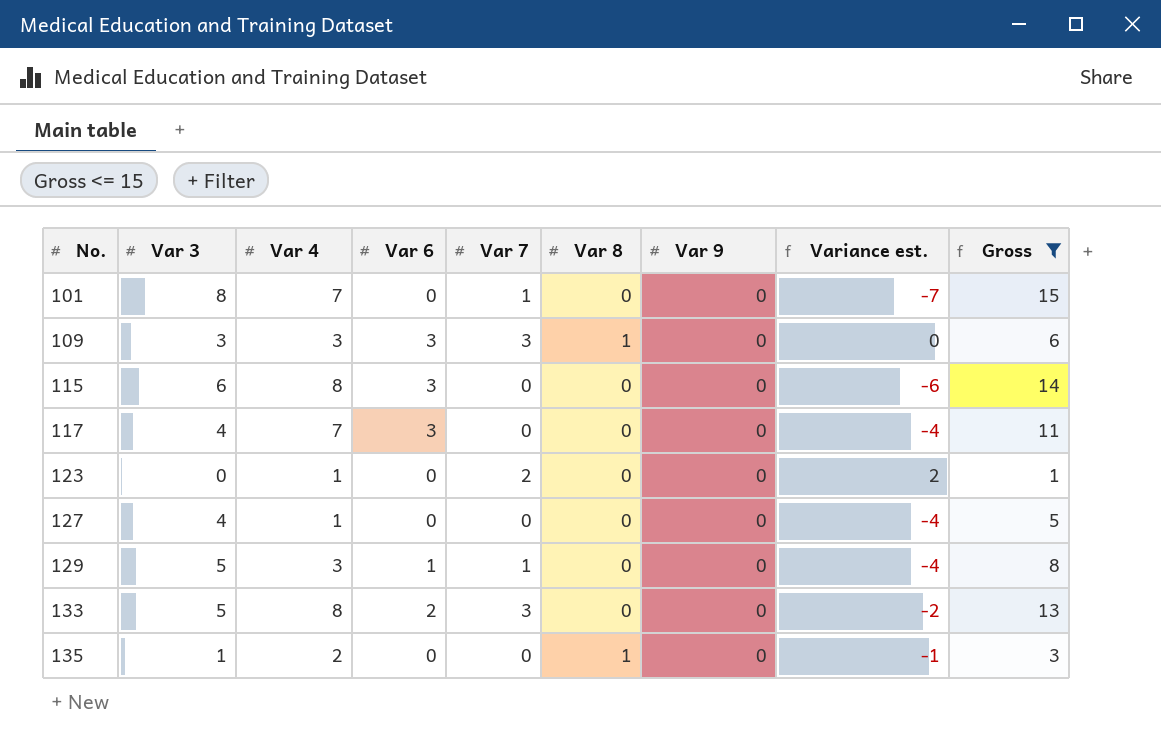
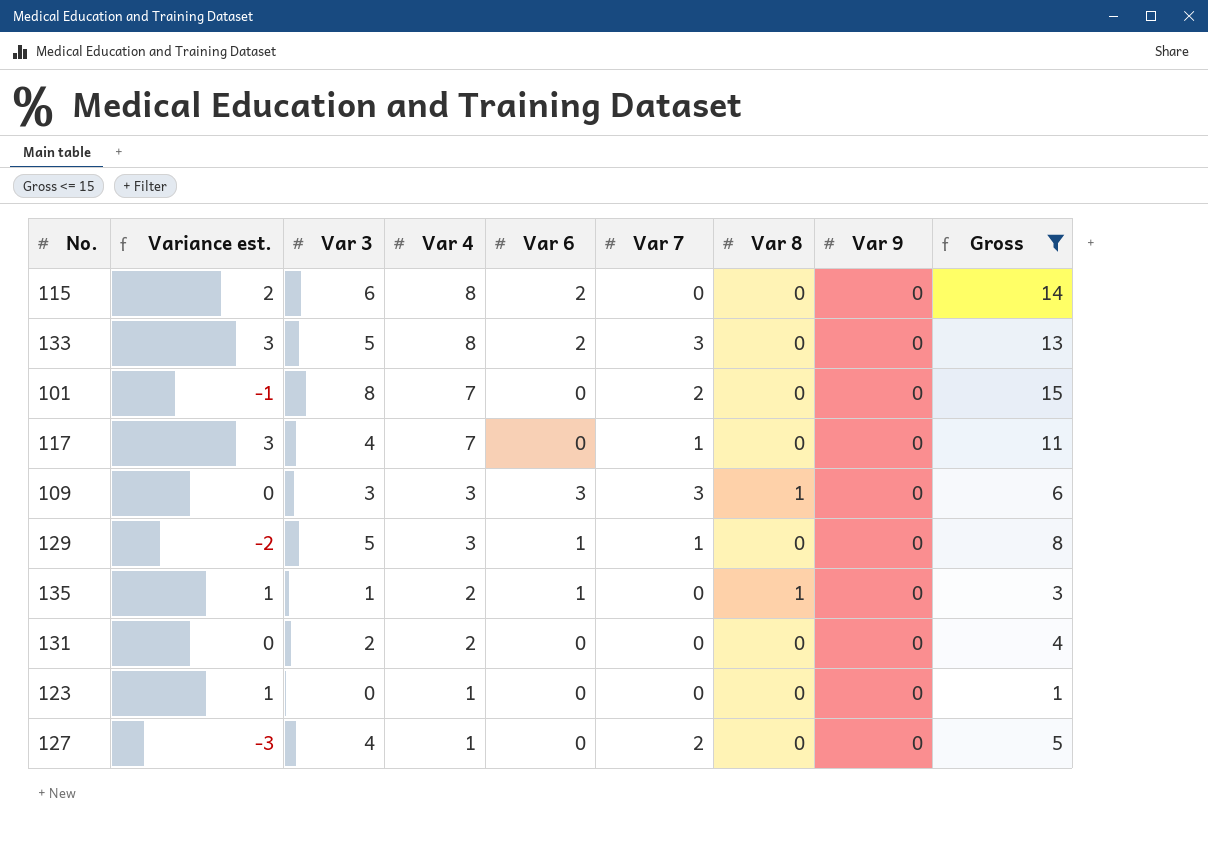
row order: No. ascending -> Var 4 descending
column Variance est. | formula: [Var 7] - [Var 3] -> [Var 4] - [Var 3]
column Variance est. | position: 8 -> 2
115 | Var 6: 3 -> 2
101 | Var 7: 1 -> 2
117 | Var 6: 3 -> 0
117 | Var 7: 0 -> 1
135 | Var 6: 0 -> 1
row 131: none -> 0 | 2 | 2 | 0 | 0 | 0 | 0 | 4
123 | Var 7: 2 -> 0
127 | Var 7: 0 -> 2

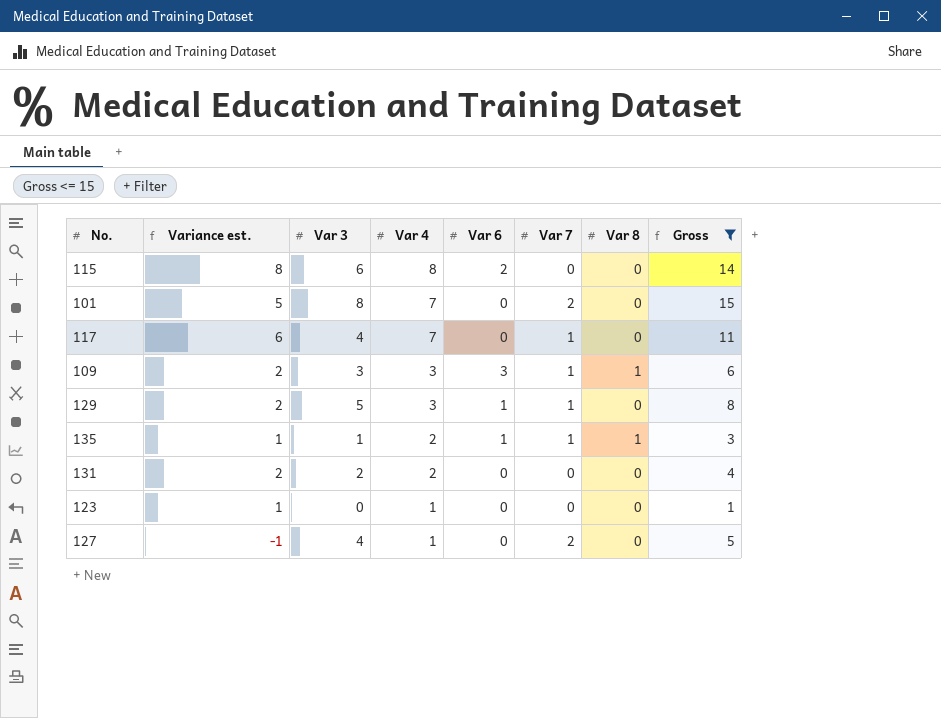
column Var 9 | position: 8 -> none
column Variance est. | formula: [Var 4] - [Var 3] -> [Var 4] - [Var 7]
row 133: 3 | 5 | 8 | 2 | 3 | 0 | 0 | 13 -> none
109 | Var 7: 3 -> 1
135 | Var 7: 0 -> 1

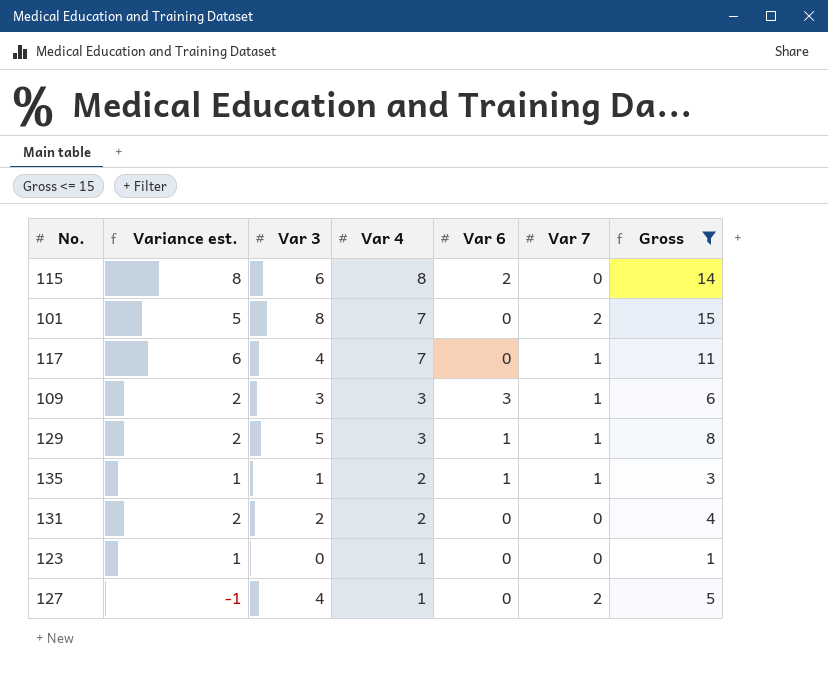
column Var 8 | position: 7 -> none

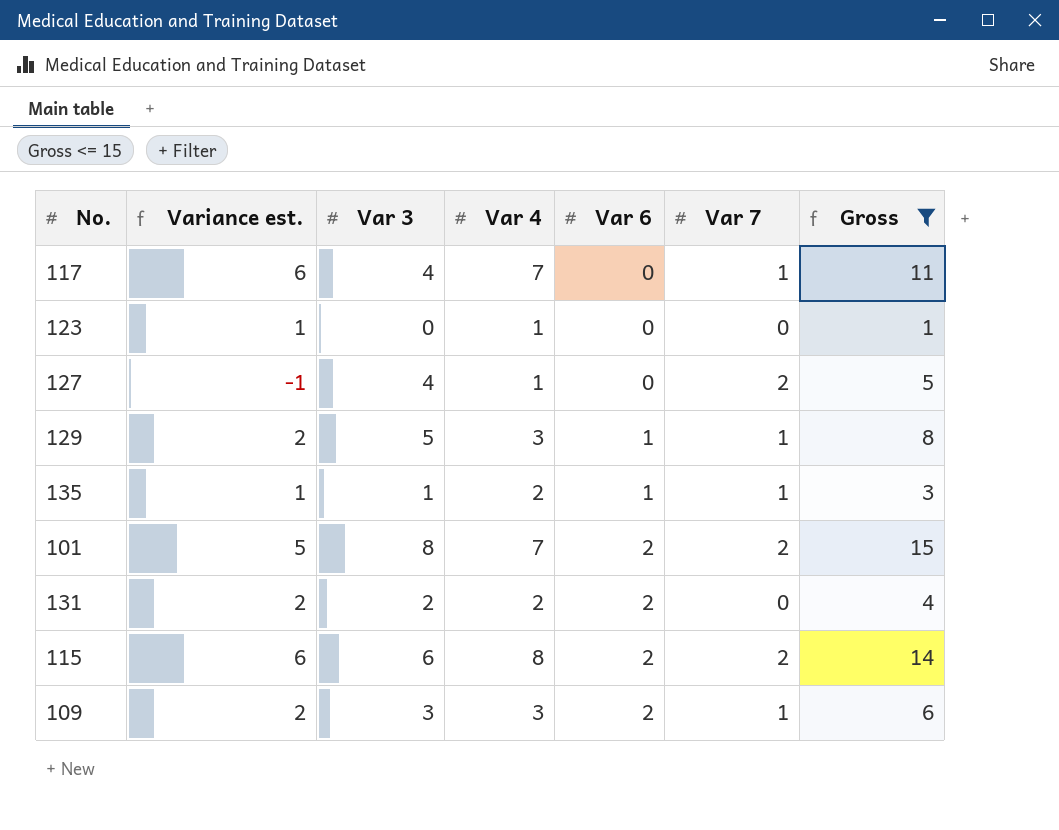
row order: Var 4 descending -> Var 6 ascending
101 | Var 6: 0 -> 2
131 | Var 6: 0 -> 2
115 | Variance est.: 8 -> 6
115 | Var 7: 0 -> 2
109 | Var 6: 3 -> 2

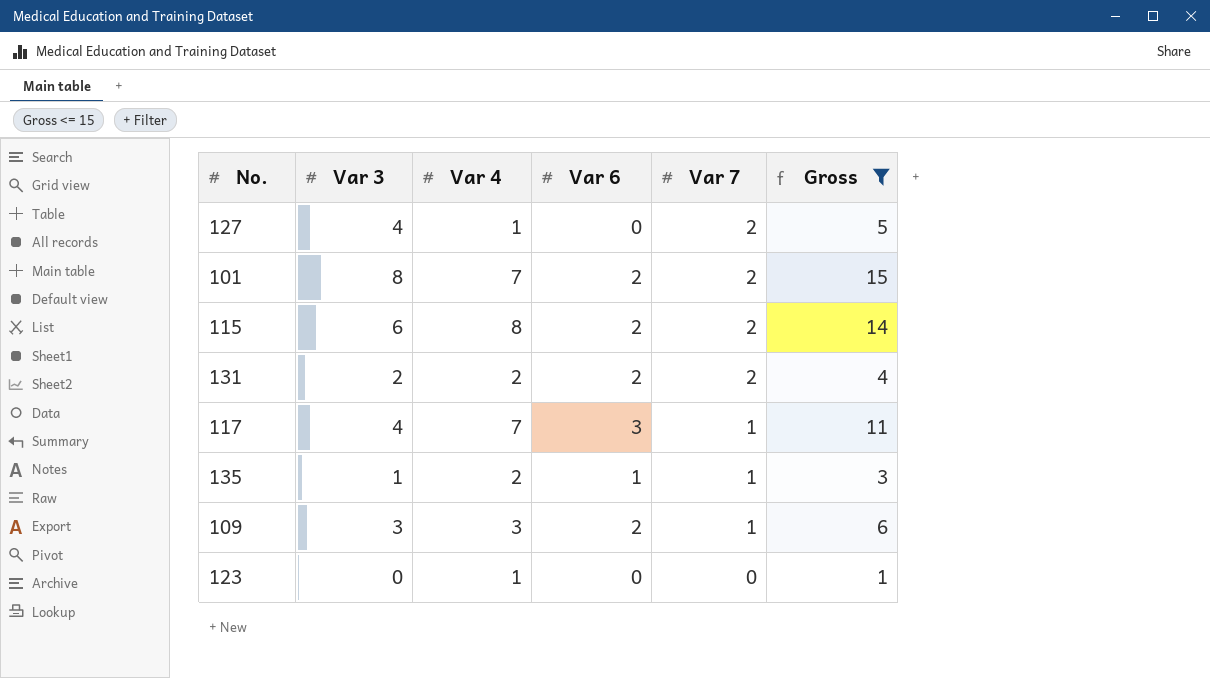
row order: Var 6 ascending -> Var 7 descending
column Variance est. | formula: [Var 4] - [Var 7] -> none
row 129: 2 | 5 | 3 | 1 | 1 | 8 -> none
131 | Var 7: 0 -> 2
117 | Var 6: 0 -> 3

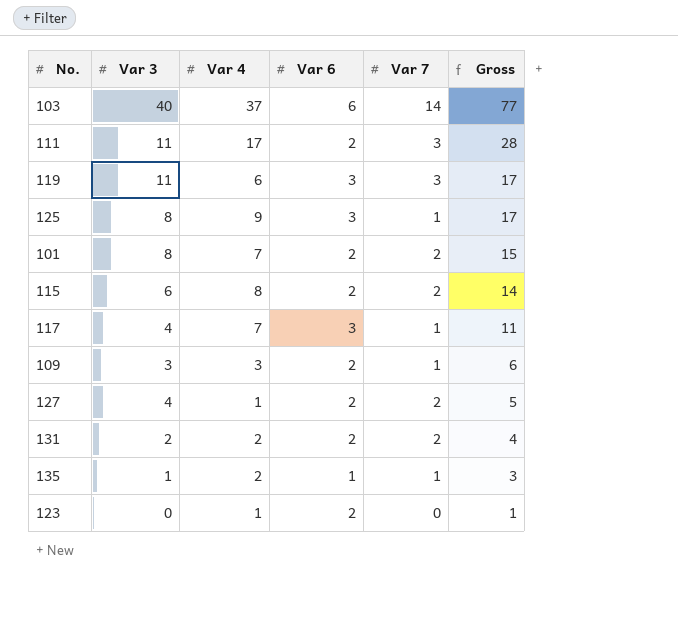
filter: Gross <= 15 -> none
row order: Var 7 descending -> Gross descending
127 | Var 6: 0 -> 2
123 | Var 6: 0 -> 2

